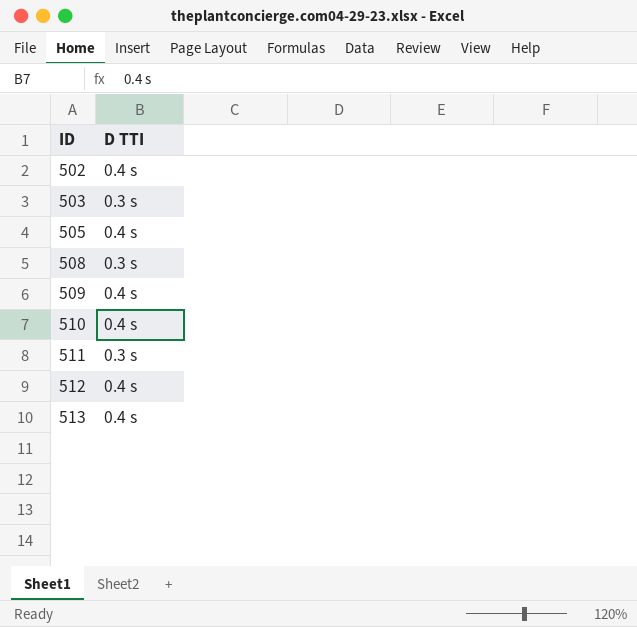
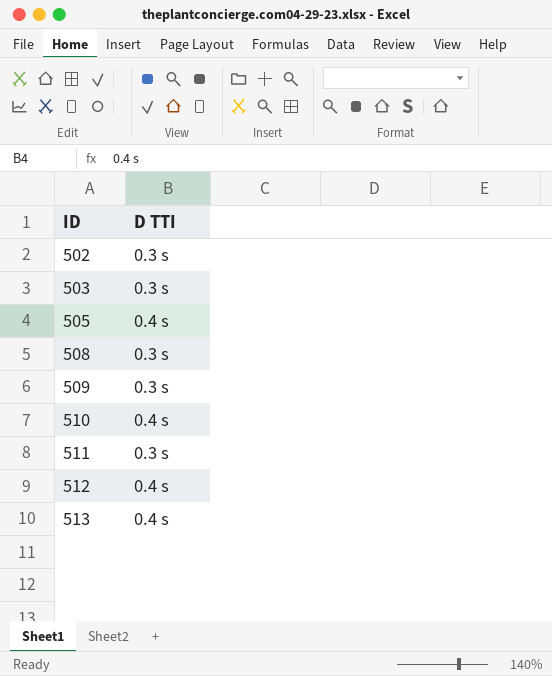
502 | D TTI: 0.4 s -> 0.3 s
509 | D TTI: 0.4 s -> 0.3 s

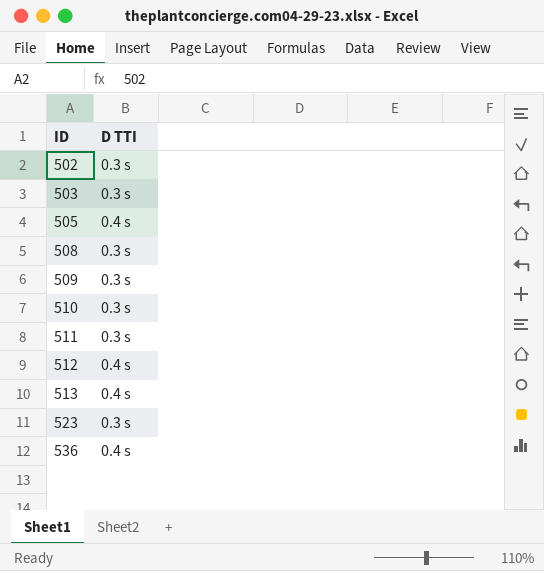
510 | D TTI: 0.4 s -> 0.3 s
row 523: none -> 0.3 s
row 536: none -> 0.4 s

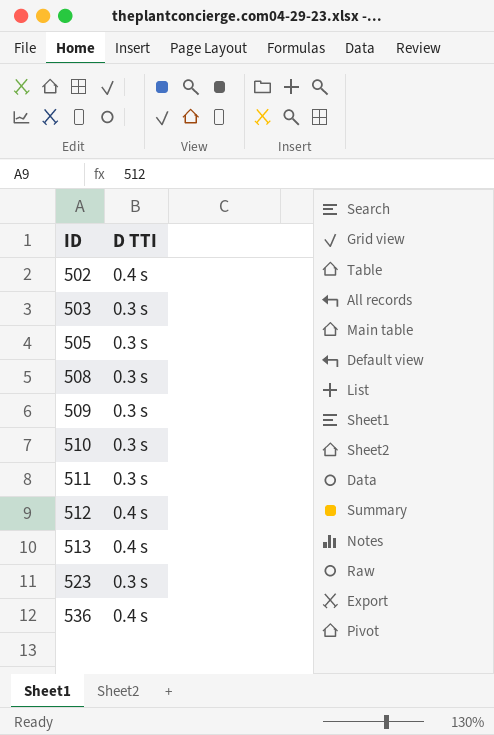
502 | D TTI: 0.3 s -> 0.4 s
505 | D TTI: 0.4 s -> 0.3 s

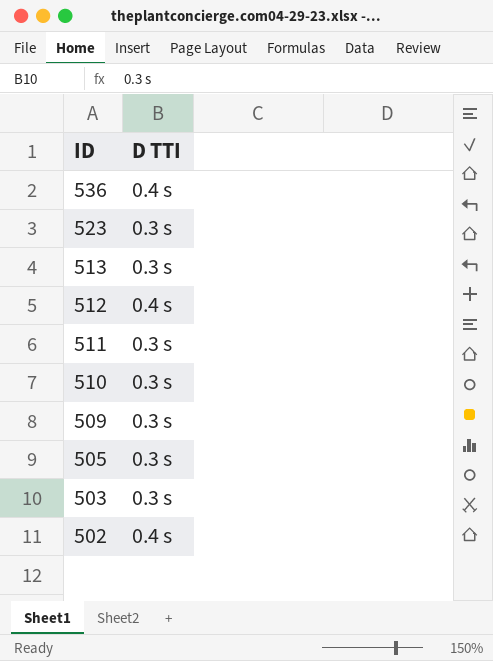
row order: ID ascending -> ID descending
row 508: 0.3 s -> none
513 | D TTI: 0.4 s -> 0.3 s

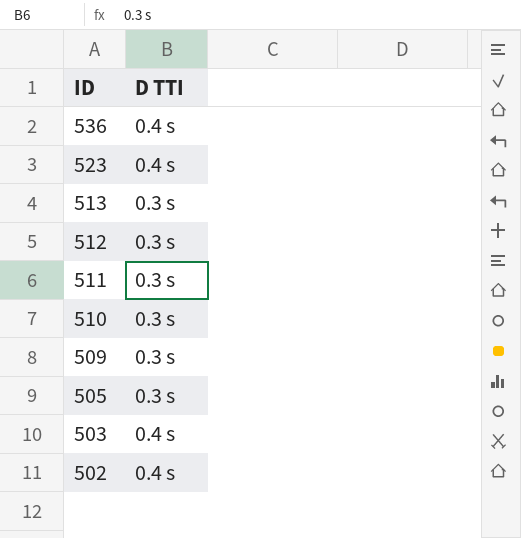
523 | D TTI: 0.3 s -> 0.4 s
512 | D TTI: 0.4 s -> 0.3 s
503 | D TTI: 0.3 s -> 0.4 s

